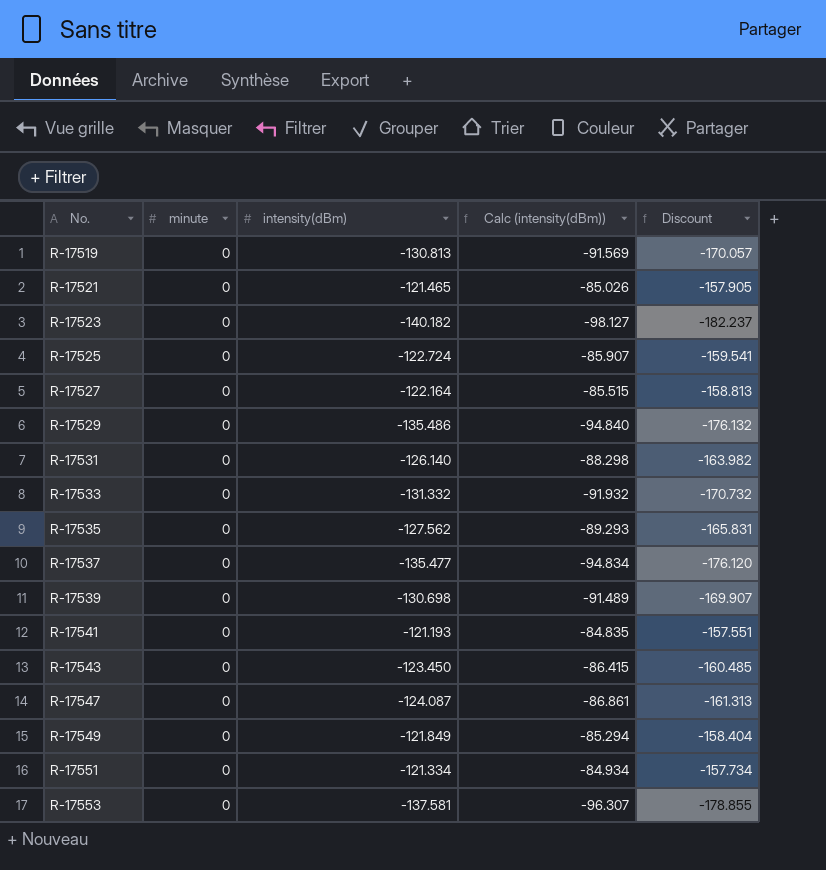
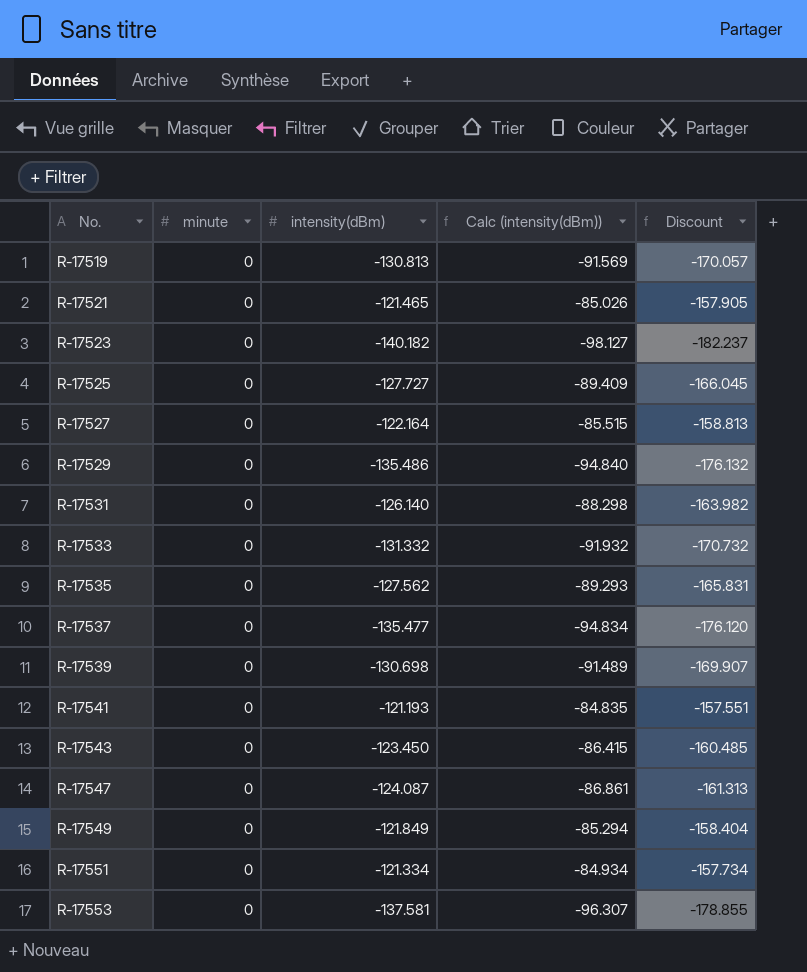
R-17525 | intensity(dBm): -122.724 -> -127.727
R-17525 | Calc (intensity(dBm)): -85.907 -> -89.409
R-17525 | Discount: -159.541 -> -166.045

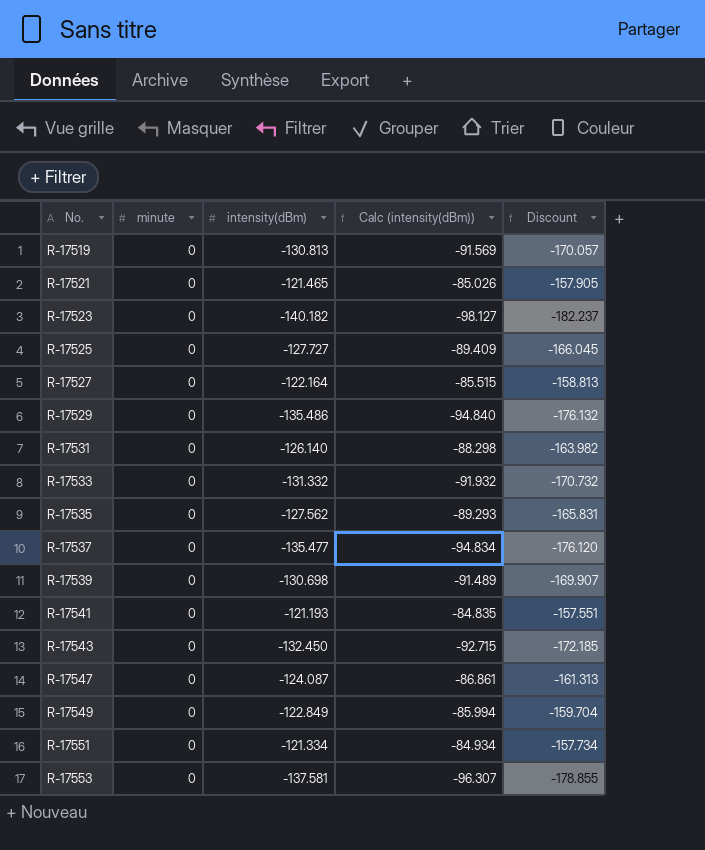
R-17543 | intensity(dBm): -123.450 -> -132.450
R-17543 | Calc (intensity(dBm)): -86.415 -> -92.715
R-17543 | Discount: -160.485 -> -172.185
R-17549 | intensity(dBm): -121.849 -> -122.849
R-17549 | Calc (intensity(dBm)): -85.294 -> -85.994
R-17549 | Discount: -158.404 -> -159.704

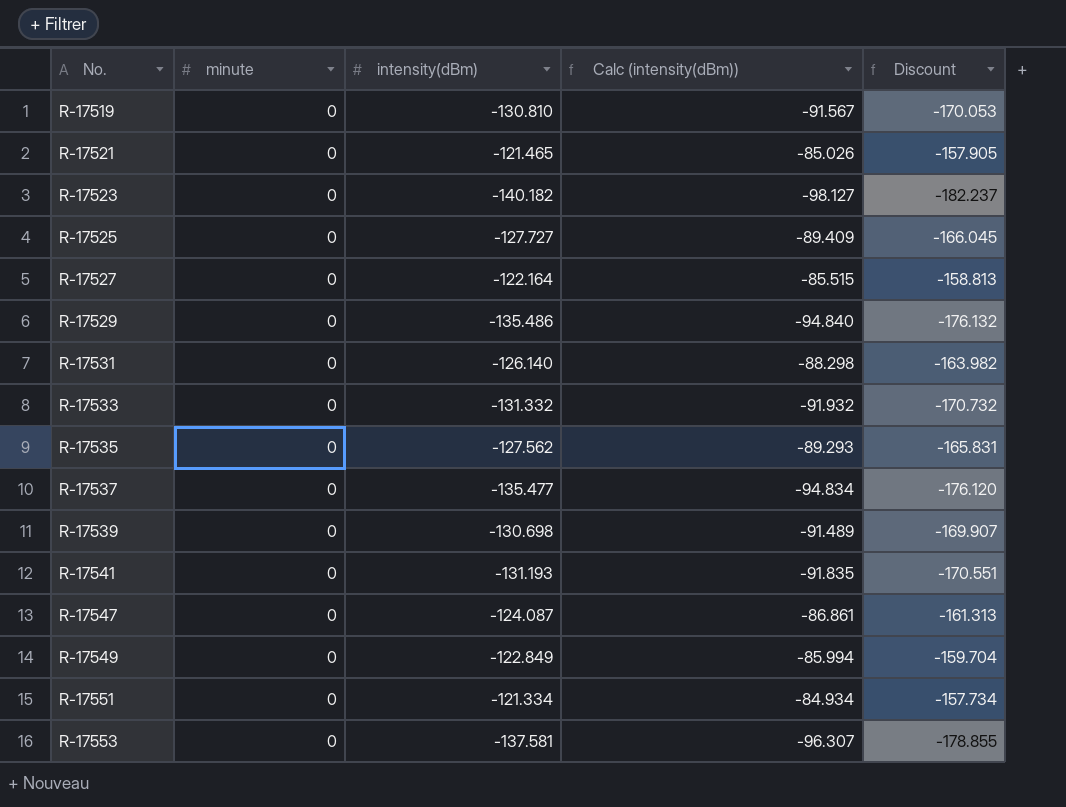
row R-17543: 0 | -132.450 | -92.715 | -172.185 -> none
R-17519 | intensity(dBm): -130.813 -> -130.810
R-17519 | Calc (intensity(dBm)): -91.569 -> -91.567
R-17519 | Discount: -170.057 -> -170.053
R-17541 | intensity(dBm): -121.193 -> -131.193
R-17541 | Calc (intensity(dBm)): -84.835 -> -91.835
R-17541 | Discount: -157.551 -> -170.551

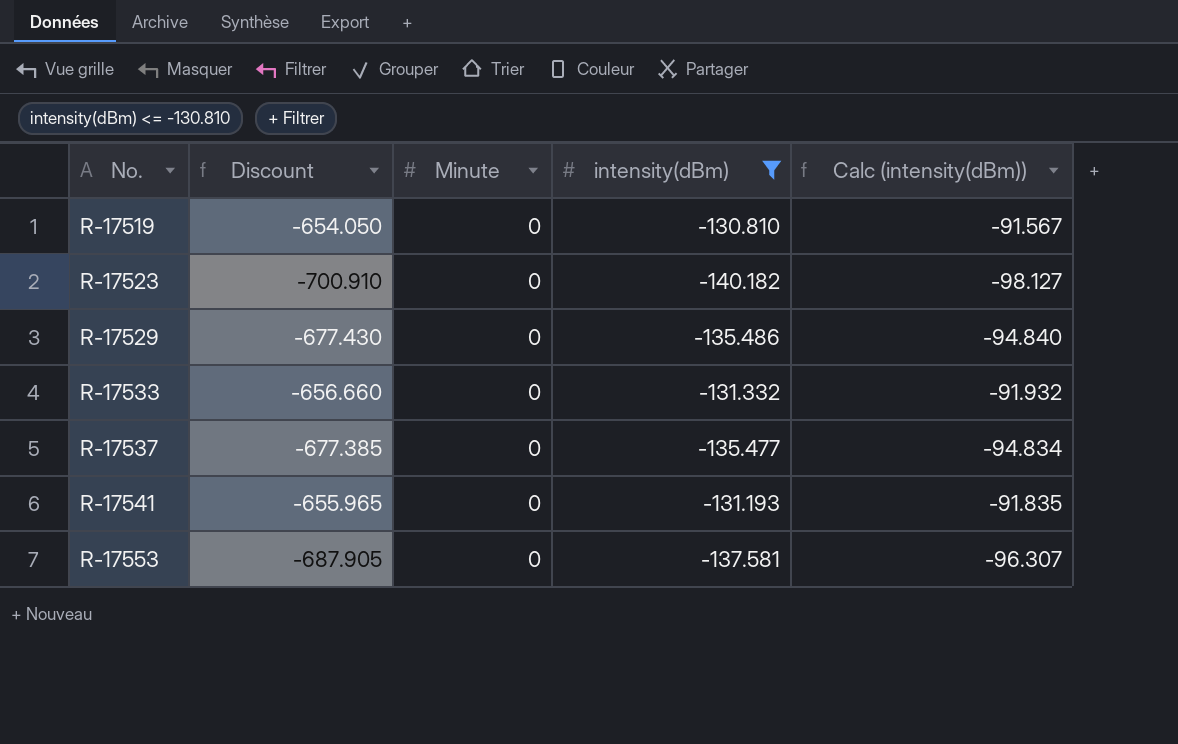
filter: none -> intensity(dBm) <= -130.810
column Discount | formula: [intensity(dBm)] * 1.3 -> [intensity(dBm)] * 5
column Discount | position: 5 -> 2
column name: minute -> Minute

